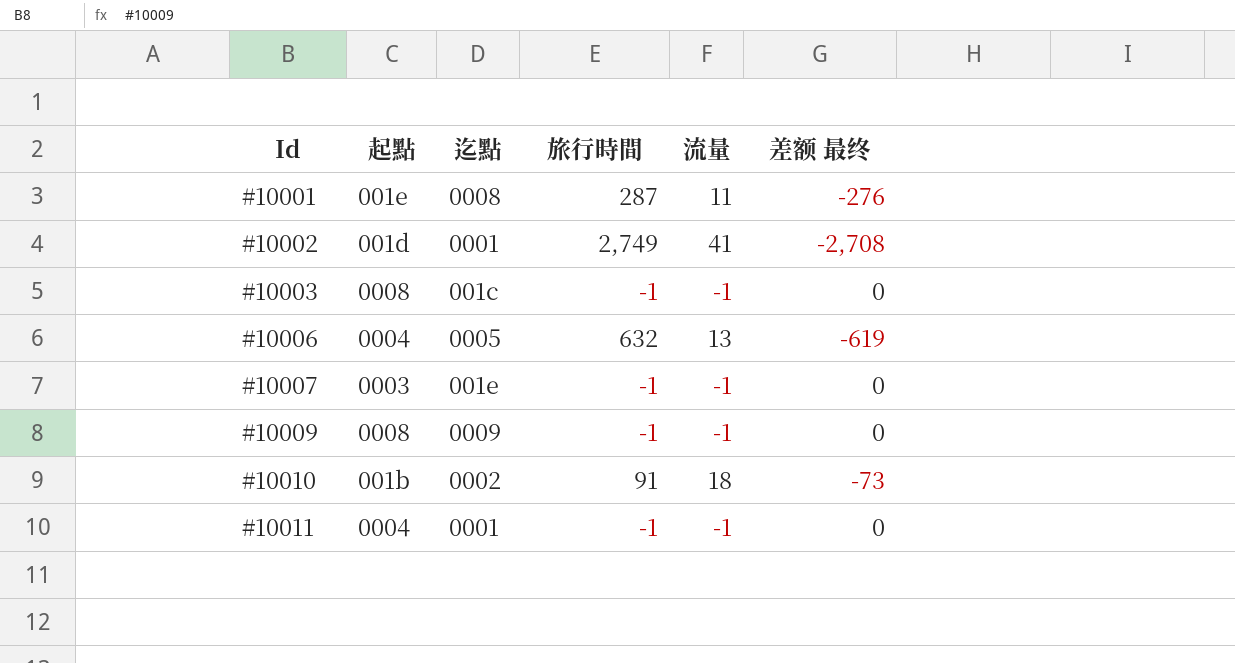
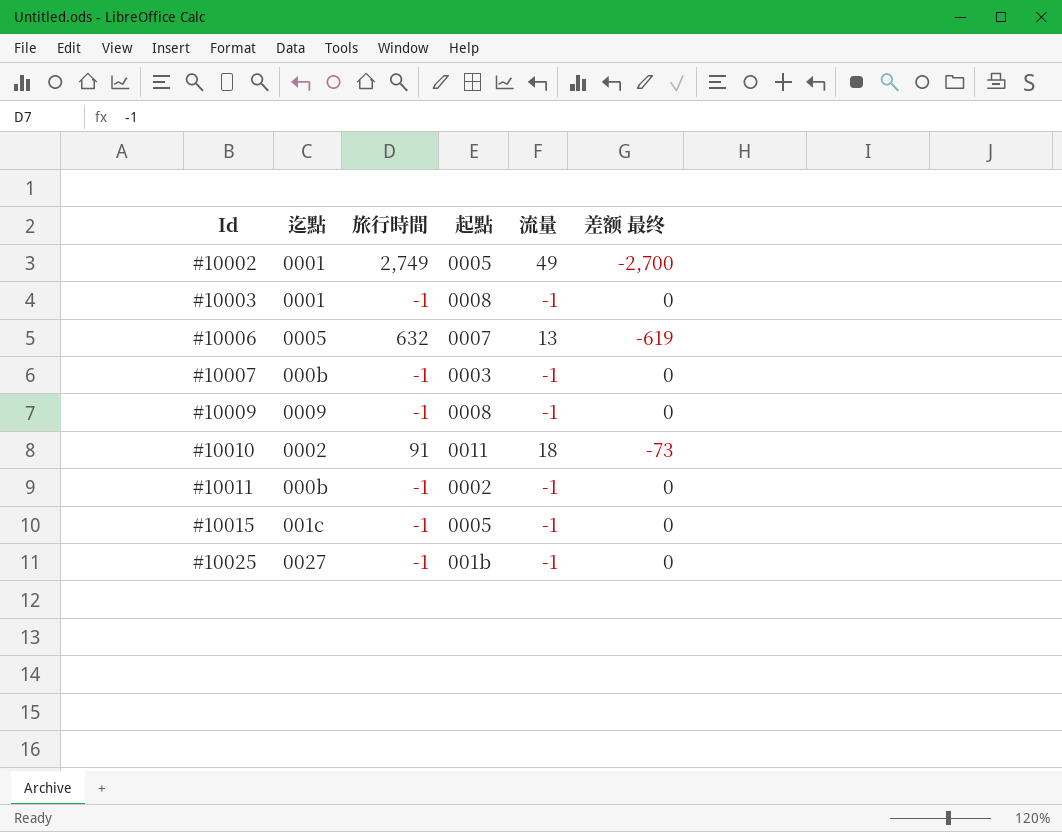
column 起點 | position: 2 -> 4
row #10001: 001e | 0008 | 287 | 11 | -276 -> none
#10002 | 起點: 001d -> 0005
#10002 | 流量: 41 -> 49
#10002 | 差额 最终: -2,708 -> -2,700
#10003 | 迄點: 001c -> 0001
#10006 | 起點: 0004 -> 0007
#10007 | 迄點: 001e -> 000b
#10010 | 起點: 001b -> 0011
#10011 | 迄點: 0001 -> 000b
#10011 | 起點: 0004 -> 0002
row #10015: none -> 001c | -1 | 0005 | -1 | 0
row #10025: none -> 0027 | -1 | 001b | -1 | 0

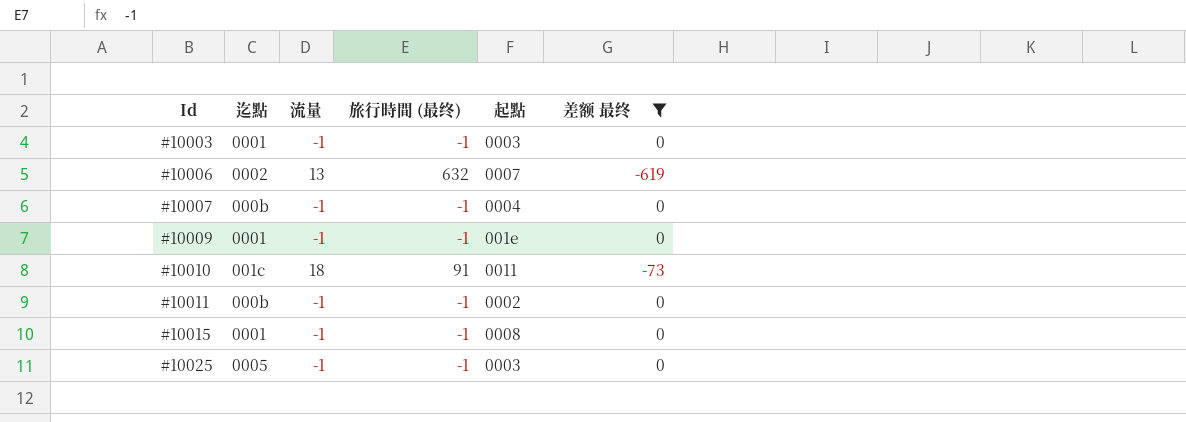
filter: none -> 差额 最终 != -2,700
column 流量 | position: 5 -> 3
column name: 旅行時間 -> 旅行時間 (最终)
#10003 | 起點: 0008 -> 0003
#10006 | 迄點: 0005 -> 0002
#10007 | 起點: 0003 -> 0004
#10009 | 迄點: 0009 -> 0001
#10009 | 起點: 0008 -> 001e
#10010 | 迄點: 0002 -> 001c
#10015 | 迄點: 001c -> 0001
#10015 | 起點: 0005 -> 0008
#10025 | 迄點: 0027 -> 0005
#10025 | 起點: 001b -> 0003

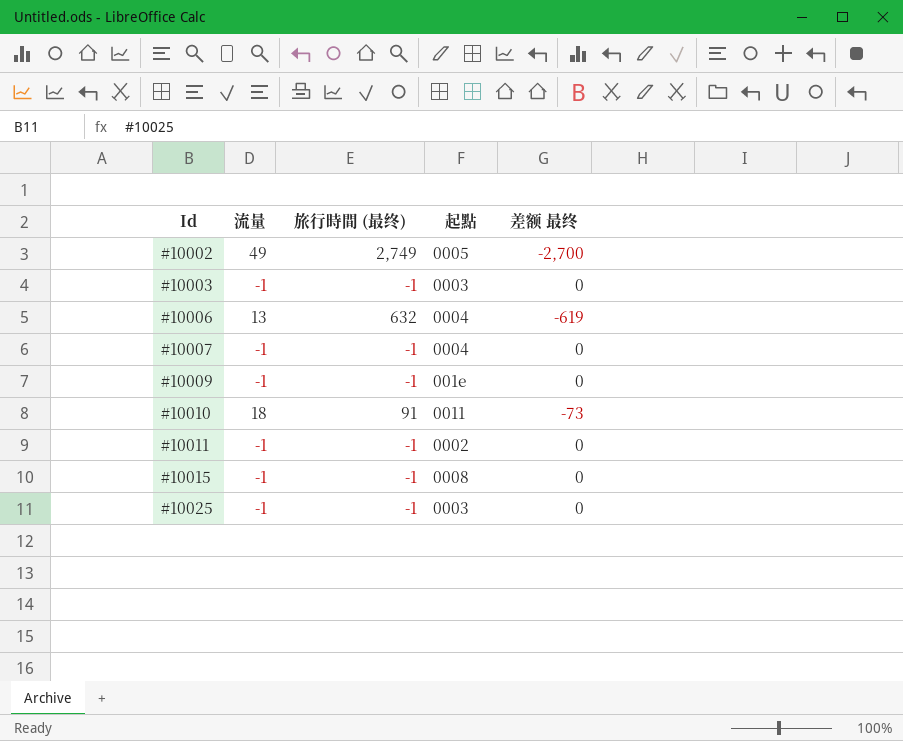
filter: 差额 最终 != -2,700 -> none
column 迄點 | position: 2 -> none
#10006 | 起點: 0007 -> 0004

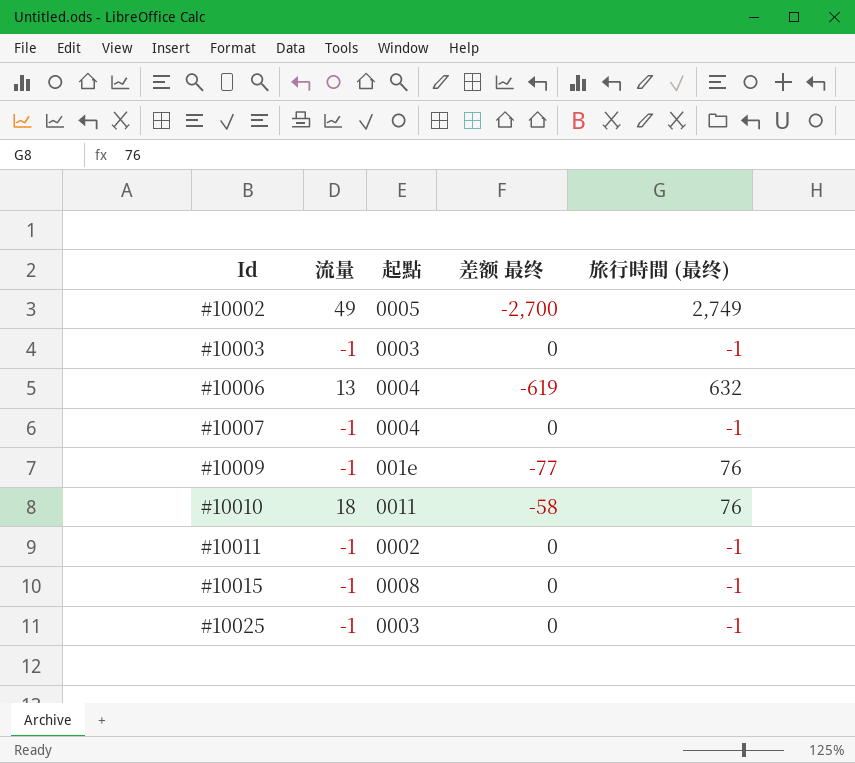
column 旅行時間 (最终) | position: 3 -> 5
#10009 | 差额 最终: 0 -> -77
#10009 | 旅行時間 (最终): -1 -> 76
#10010 | 差额 最终: -73 -> -58
#10010 | 旅行時間 (最终): 91 -> 76

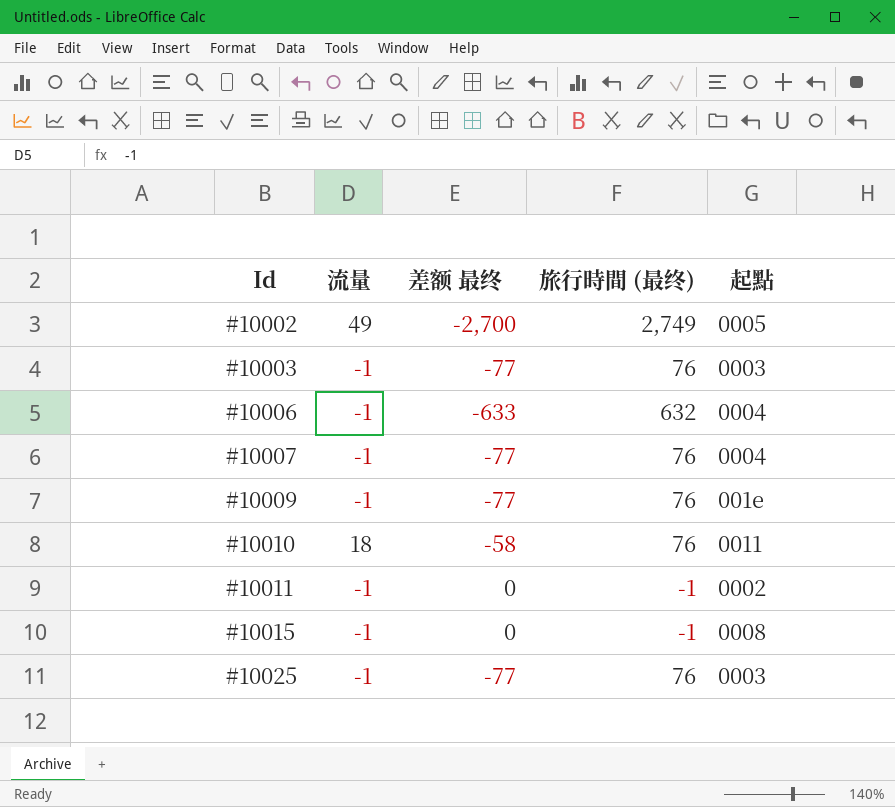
column 起點 | position: 3 -> 5
#10003 | 差额 最终: 0 -> -77
#10003 | 旅行時間 (最终): -1 -> 76
#10006 | 流量: 13 -> -1
#10006 | 差额 最终: -619 -> -633
#10007 | 差额 最终: 0 -> -77
#10007 | 旅行時間 (最终): -1 -> 76
#10025 | 差额 最终: 0 -> -77
#10025 | 旅行時間 (最终): -1 -> 76

